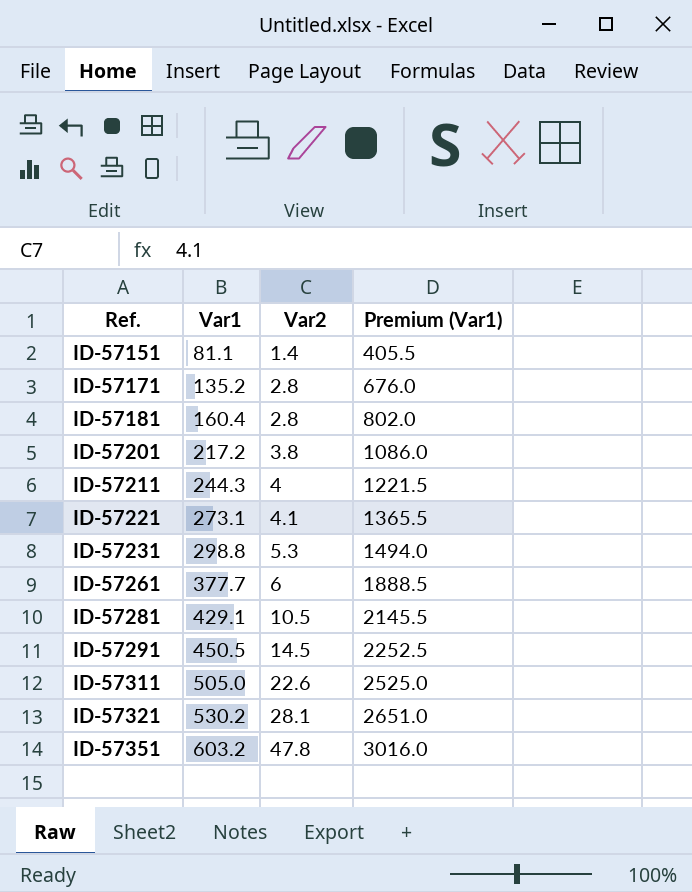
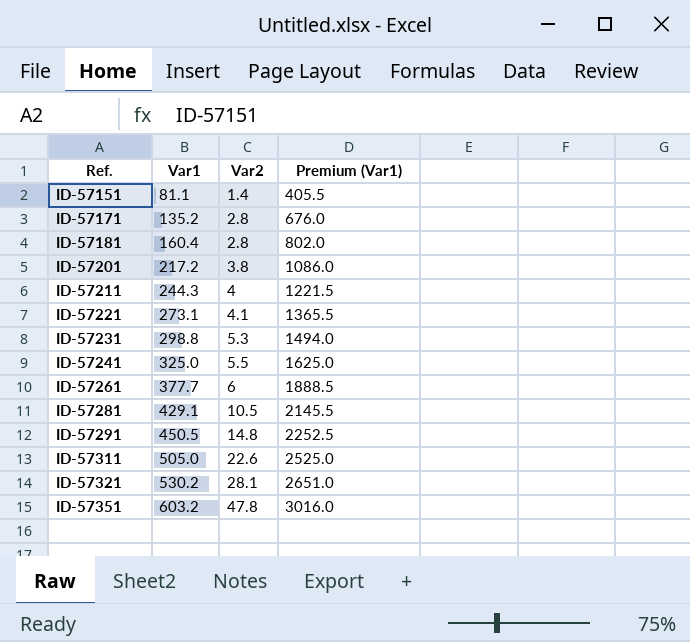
row ID-57241: none -> 325.0 | 5.5 | 1625.0
ID-57291 | Var2: 14.5 -> 14.8

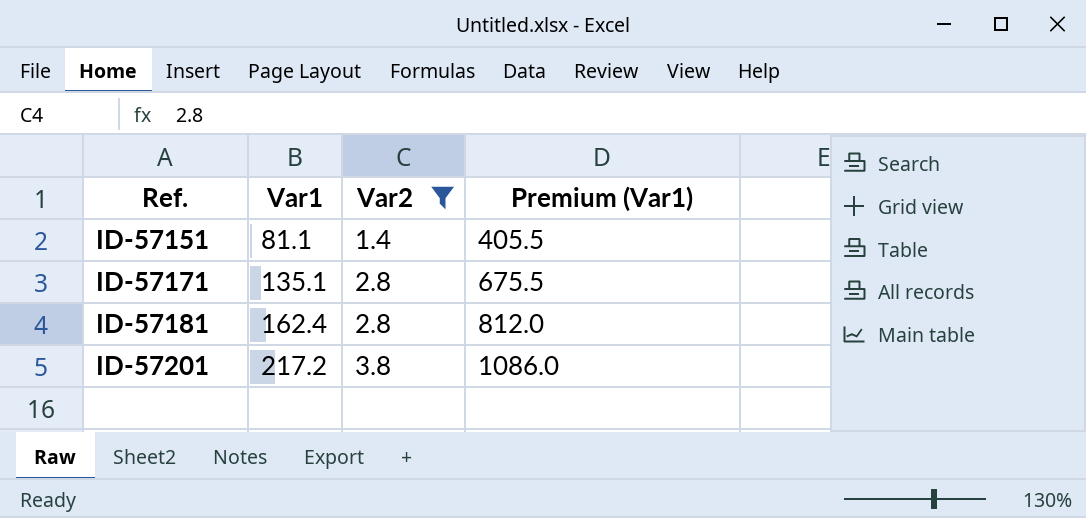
filter: none -> Var2 <= 3.8
ID-57171 | Var1: 135.2 -> 135.1
ID-57171 | Premium (Var1): 676.0 -> 675.5
ID-57181 | Var1: 160.4 -> 162.4
ID-57181 | Premium (Var1): 802.0 -> 812.0

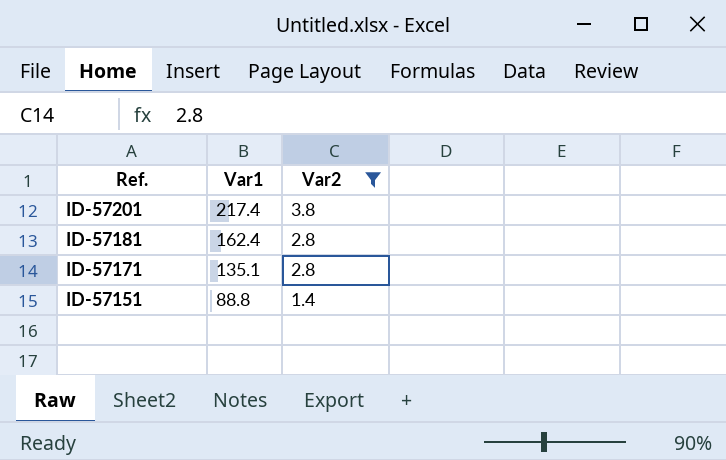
row order: Ref. ascending -> Ref. descending
column Premium (Var1) | formula: [Var1] * 5 -> none
ID-57201 | Var1: 217.2 -> 217.4
ID-57151 | Var1: 81.1 -> 88.8

